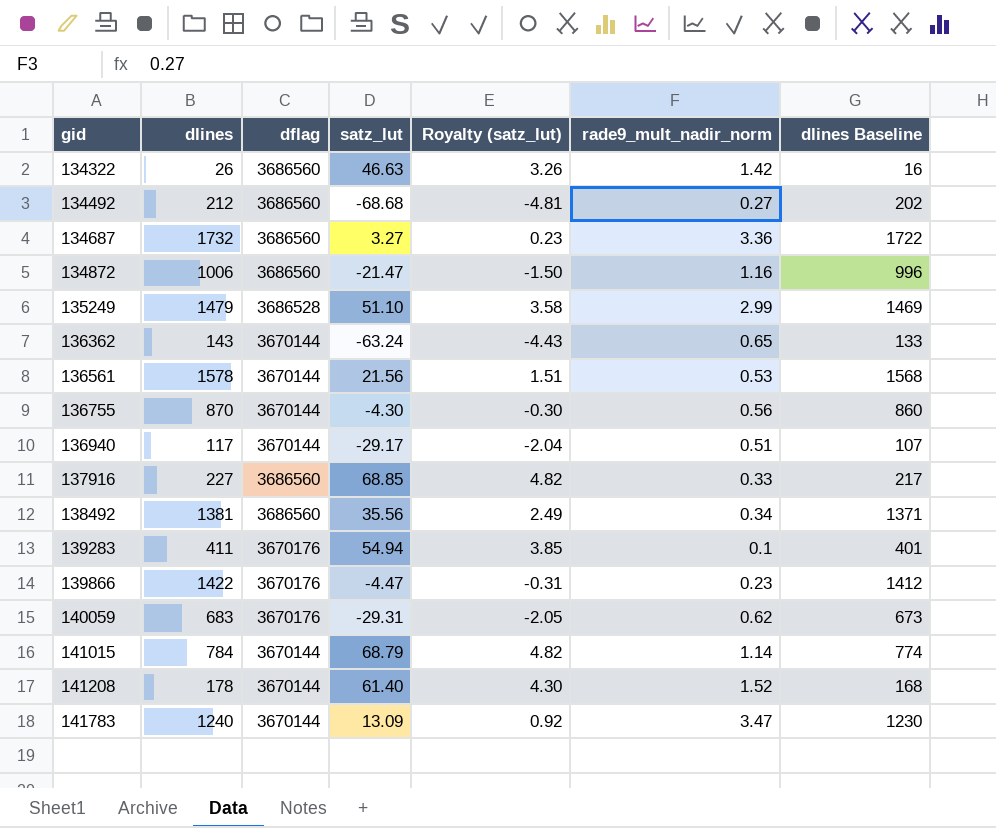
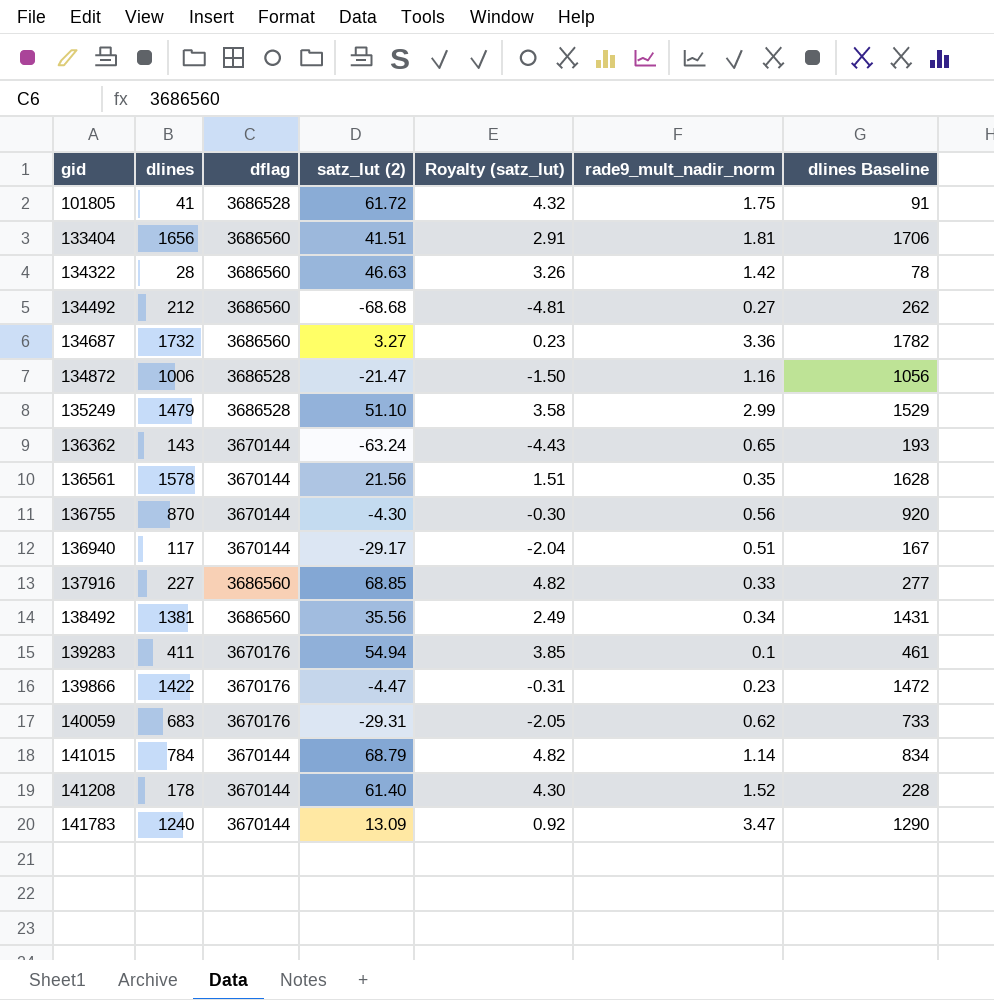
column name: satz_lut -> satz_lut (2)
column dlines Baseline | formula: [dlines] - 10 -> [dlines] + 50
row 101805: none -> 41 | 3686528 | 61.72 | 4.32 | 1.75 | 91
row 133404: none -> 1656 | 3686560 | 41.51 | 2.91 | 1.81 | 1706
134322 | dlines: 26 -> 28
134872 | dflag: 3686560 -> 3686528
136561 | rade9_mult_nadir_norm: 0.53 -> 0.35

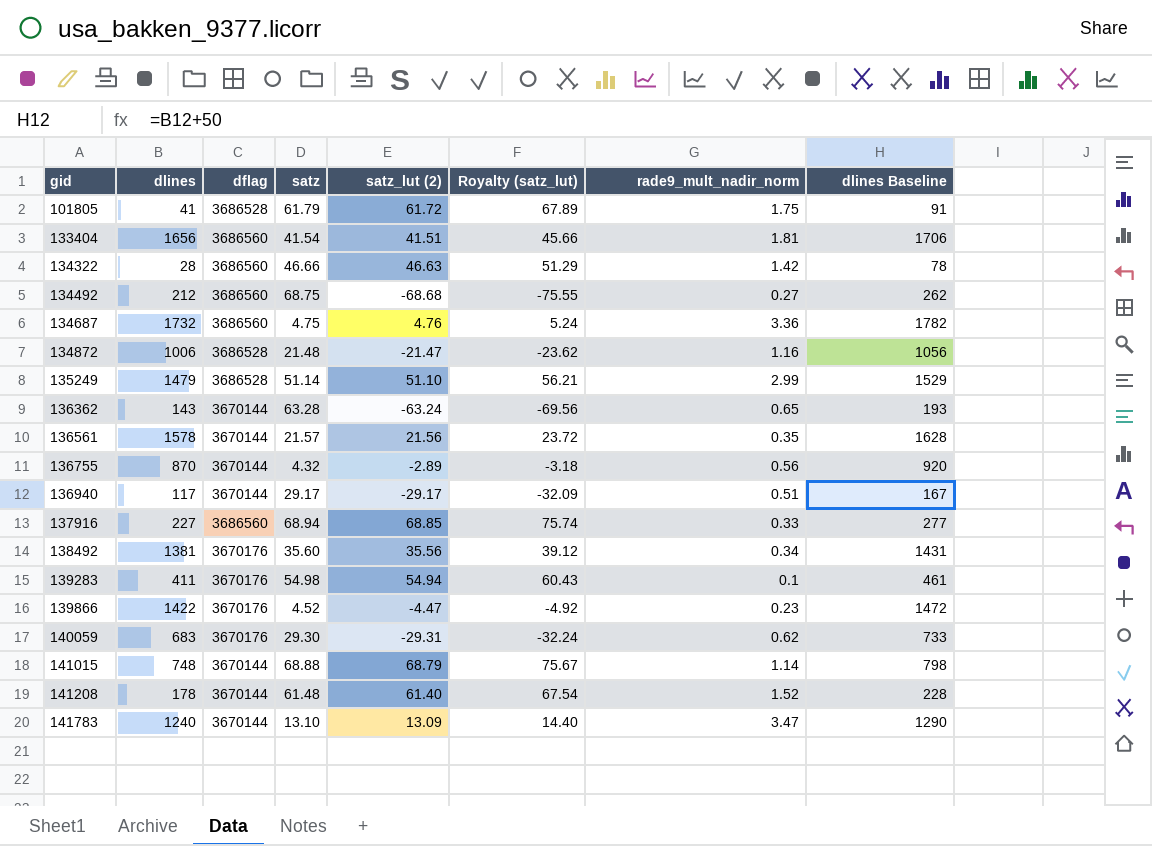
column satz | position: none -> 4
column Royalty (satz_lut) | formula: [satz_lut (2)] * 0.07 -> [satz_lut (2)] * 1.1
134687 | satz_lut (2): 3.27 -> 4.76
136755 | satz_lut (2): -4.30 -> -2.89
138492 | dflag: 3686560 -> 3670176
141015 | dlines: 784 -> 748
141015 | dlines Baseline: 834 -> 798

